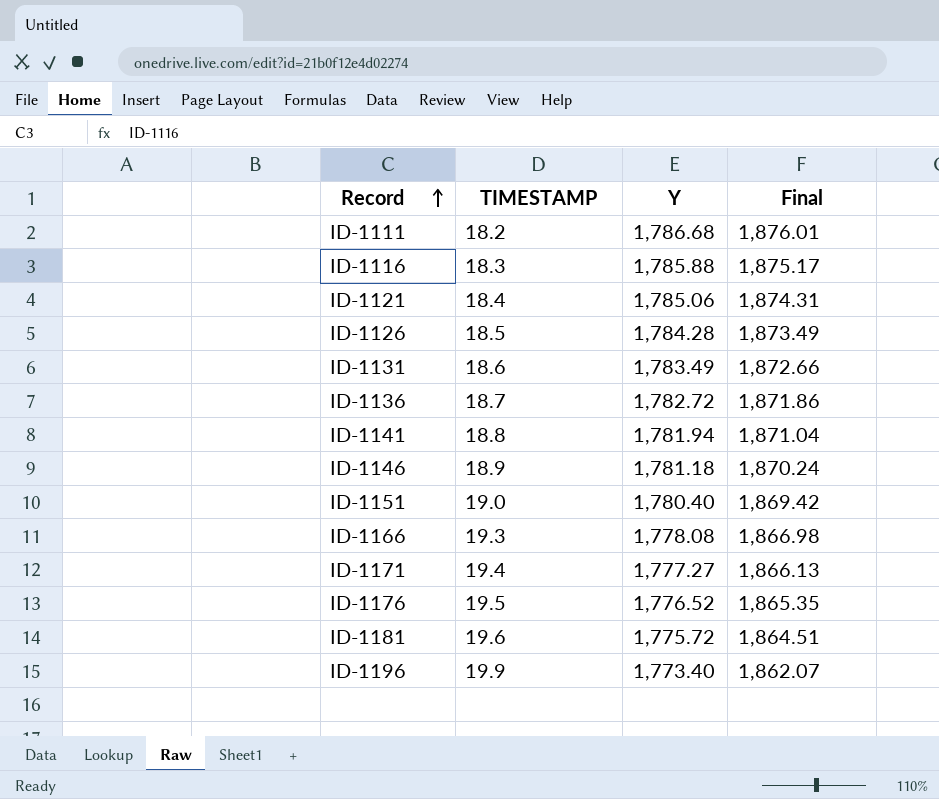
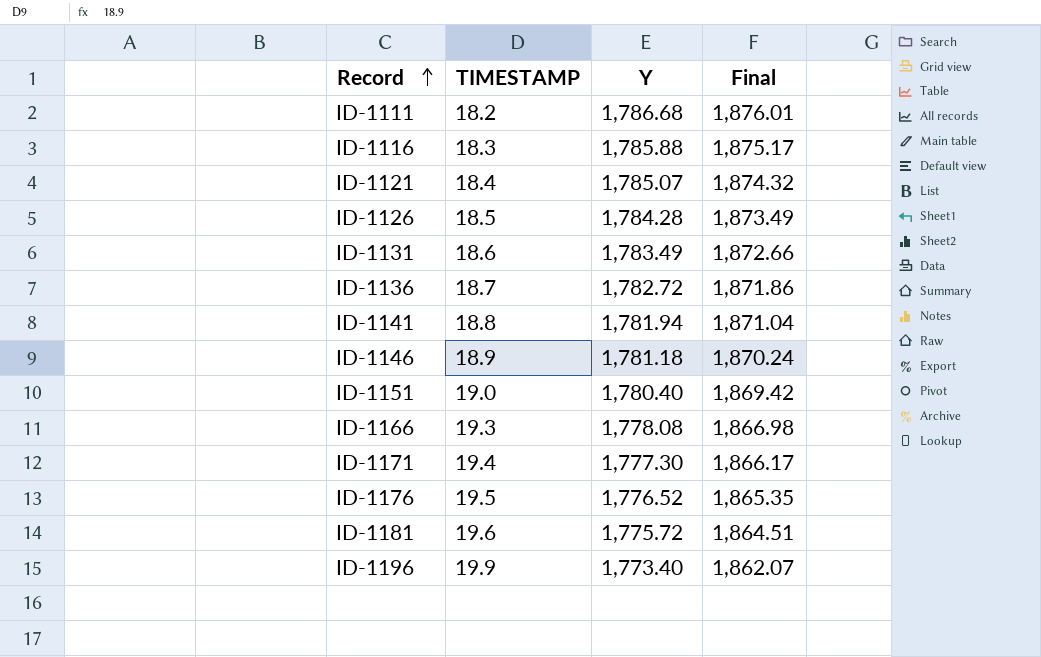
ID-1121 | Y: 1,785.06 -> 1,785.07
ID-1121 | Final: 1,874.31 -> 1,874.32
ID-1171 | Y: 1,777.27 -> 1,777.30
ID-1171 | Final: 1,866.13 -> 1,866.17

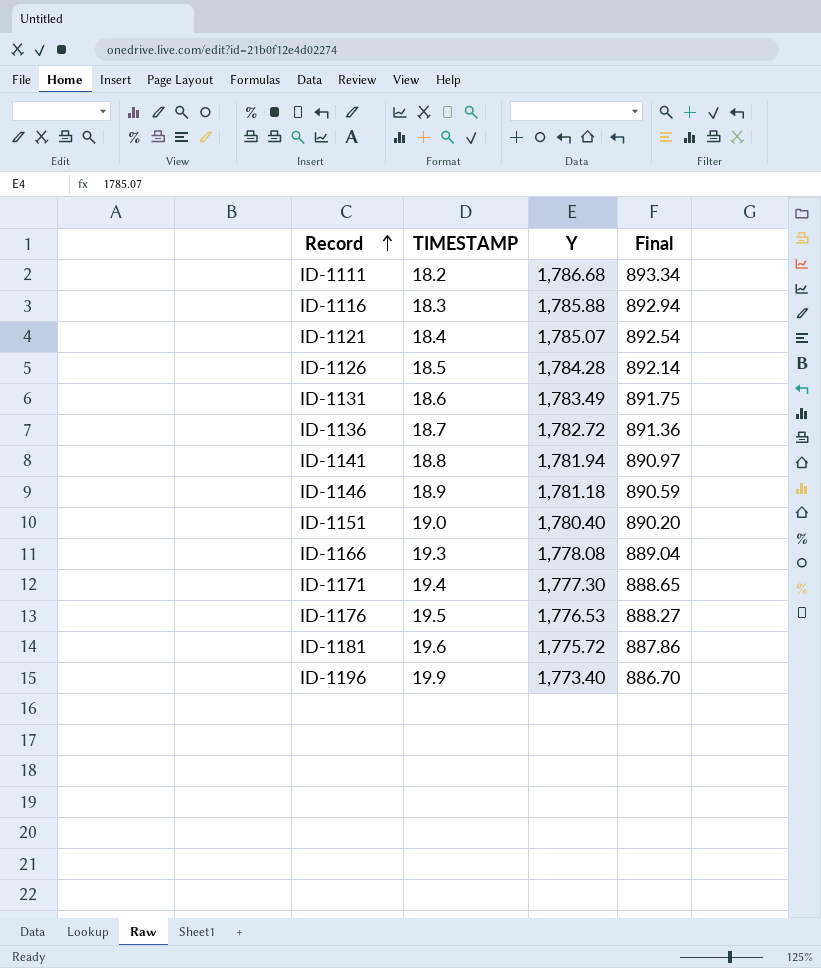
column Final | formula: [Y] * 1.05 -> [Y] * 0.5
ID-1176 | Y: 1,776.52 -> 1,776.53

